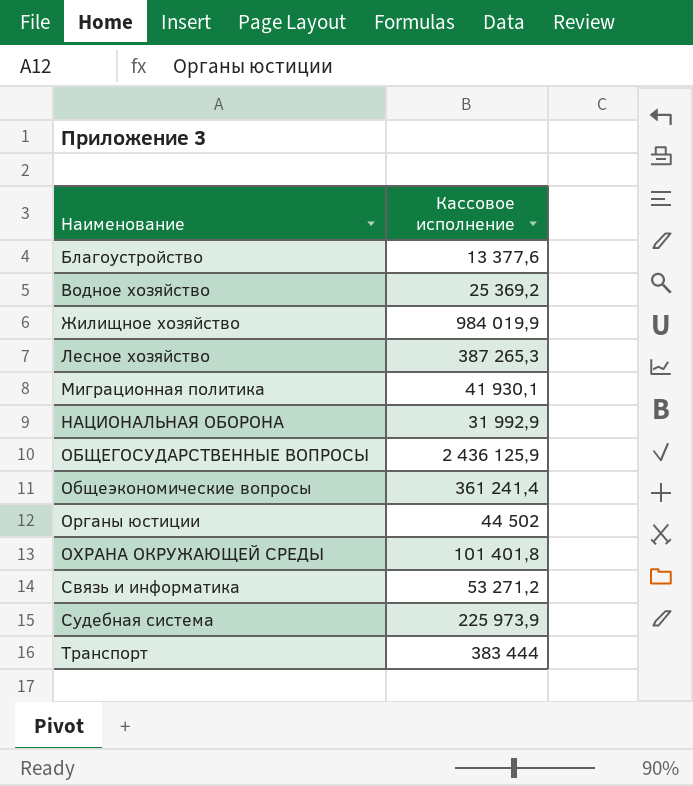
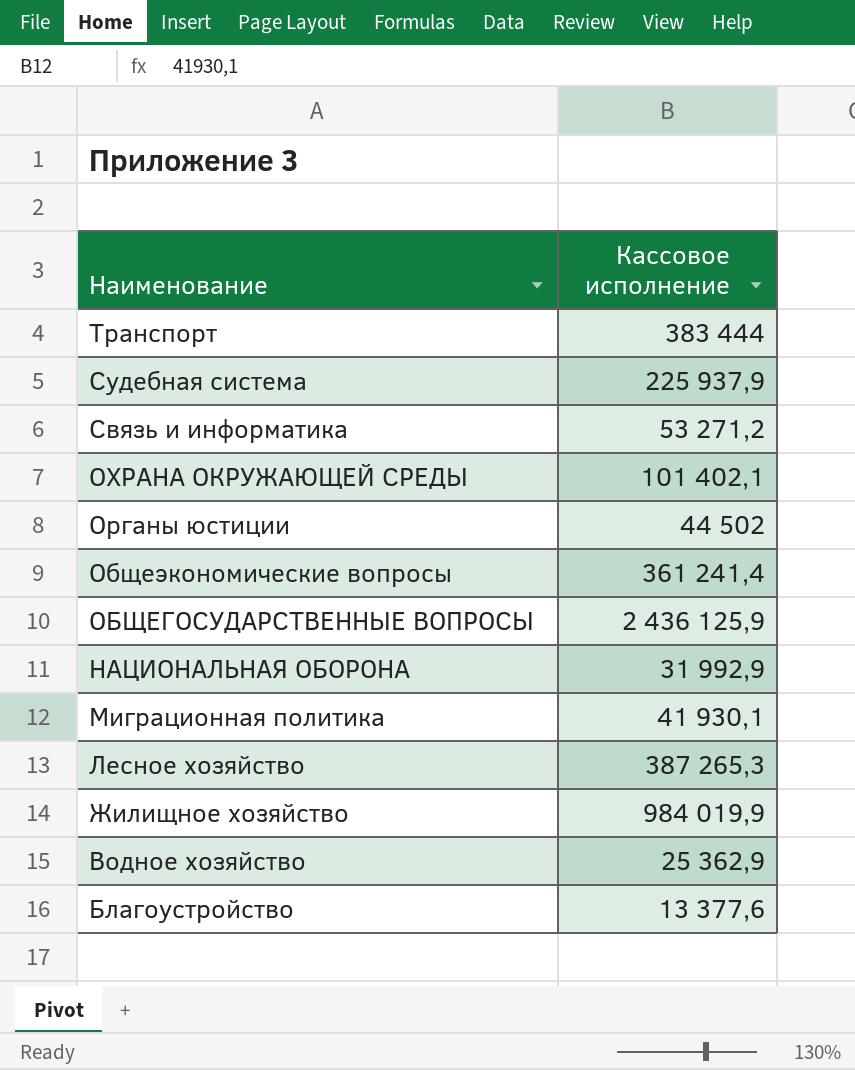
row order: Наименование ascending -> Наименование descending
Судебная система | Кассовое исполнение: 225 973,9 -> 225 937,9
ОХРАНА ОКРУЖАЮЩЕЙ СРЕДЫ | Кассовое исполнение: 101 401,8 -> 101 402,1
Водное хозяйство | Кассовое исполнение: 25 369,2 -> 25 362,9

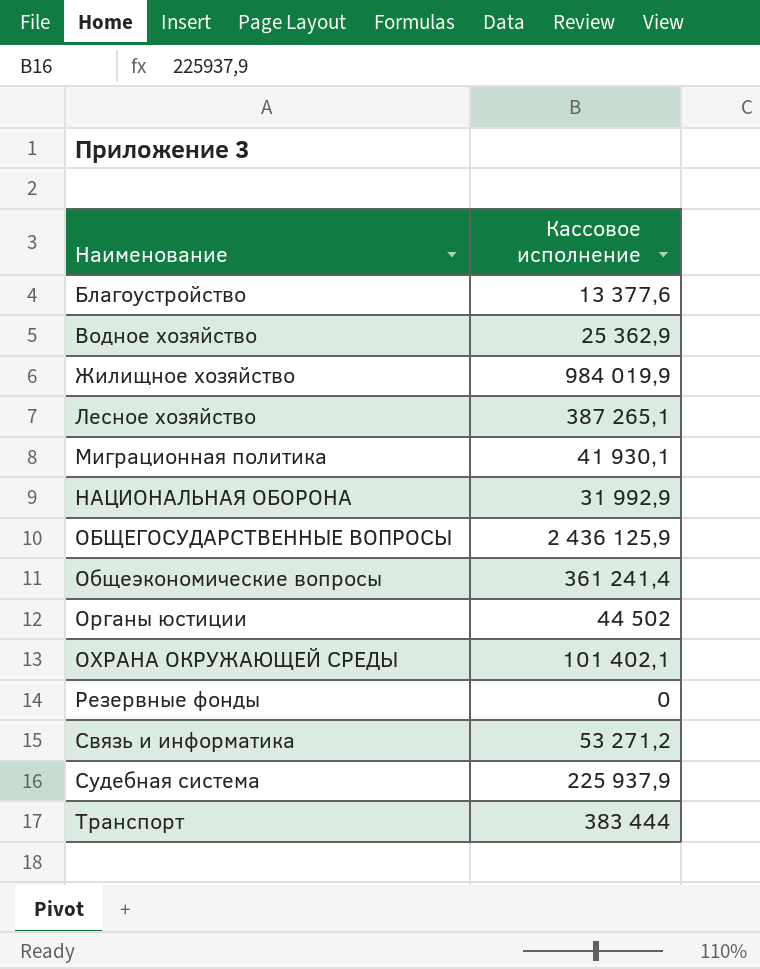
row order: Наименование descending -> Наименование ascending
Лесное хозяйство | Кассовое исполнение: 387 265,3 -> 387 265,1
row Резервные фонды: none -> 0

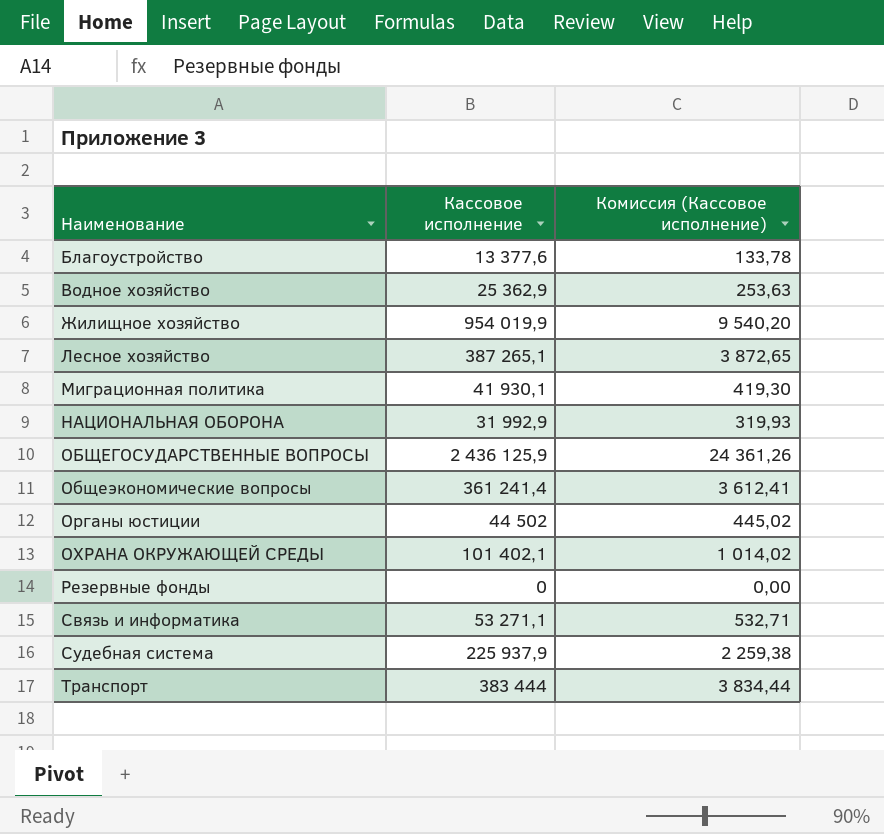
column Комиссия (Кассовое исполнение) | formula: none -> [Кассовое исполнение] * 0,01
Жилищное хозяйство | Кассовое исполнение: 984 019,9 -> 954 019,9
Связь и информатика | Кассовое исполнение: 53 271,2 -> 53 271,1

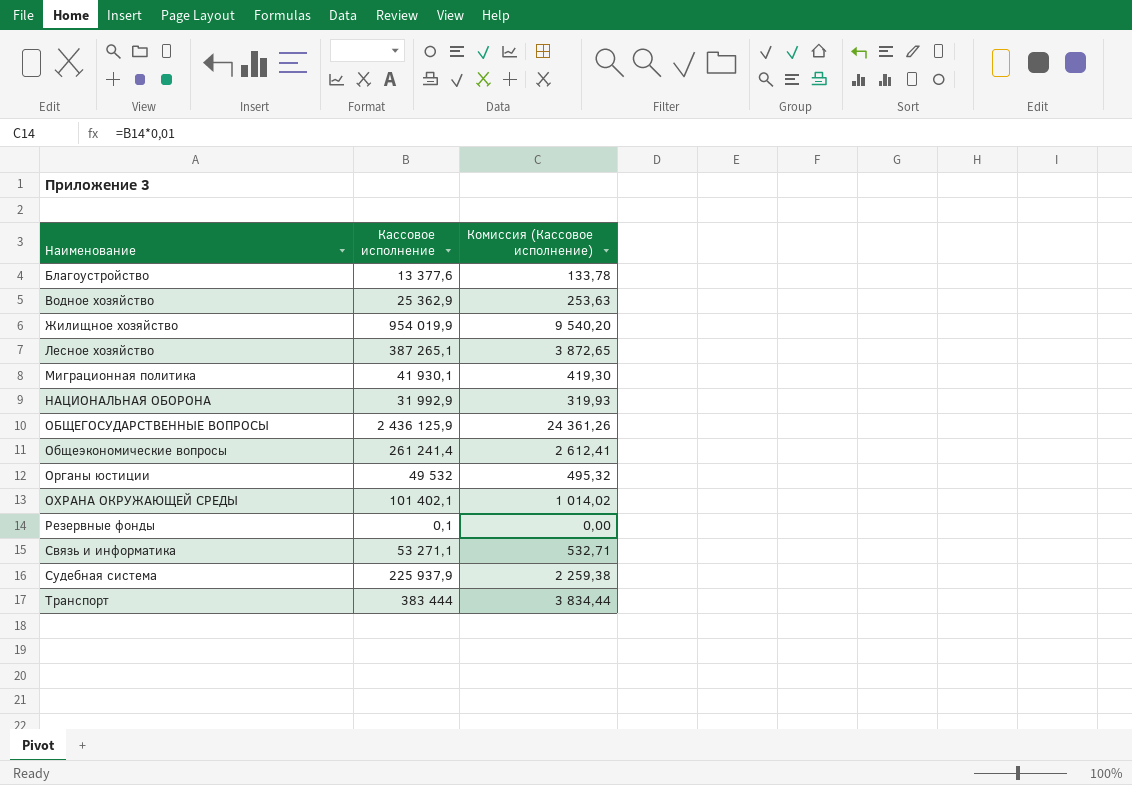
Общеэкономические вопросы | Кассовое исполнение: 361 241,4 -> 261 241,4
Общеэкономические вопросы | Комиссия (Кассовое исполнение): 3 612,41 -> 2 612,41
Органы юстиции | Кассовое исполнение: 44 502 -> 49 532
Органы юстиции | Комиссия (Кассовое исполнение): 445,02 -> 495,32
Резервные фонды | Кассовое исполнение: 0 -> 0,1

